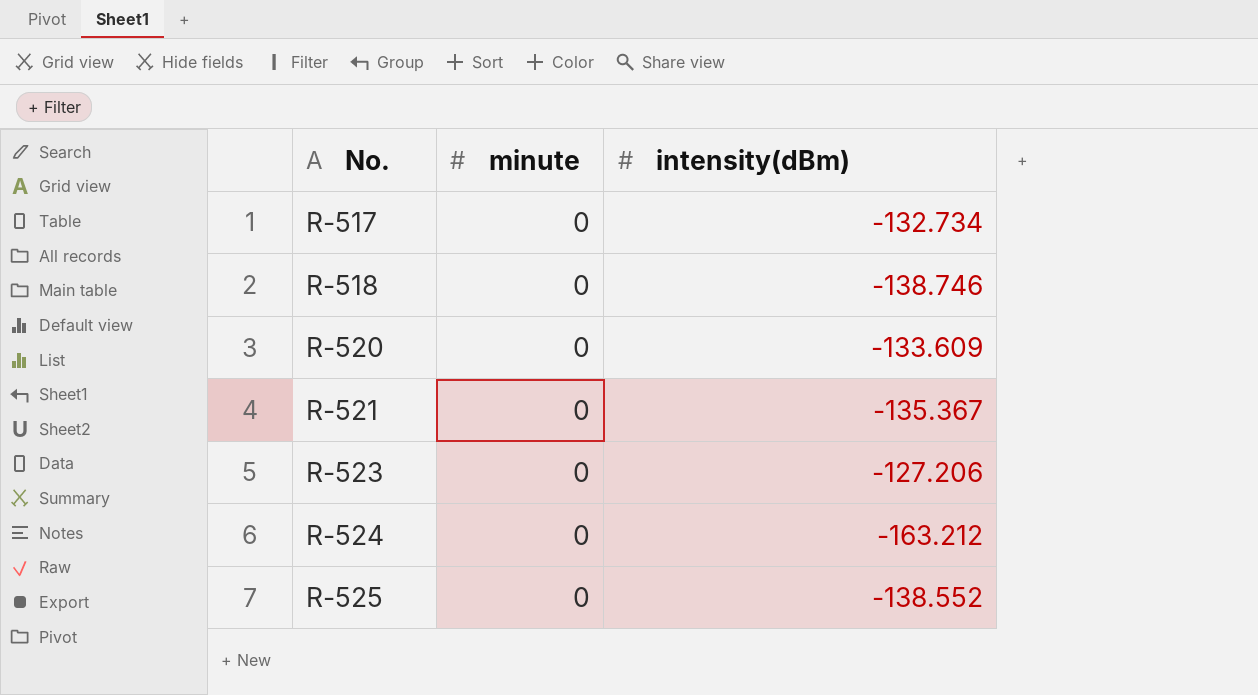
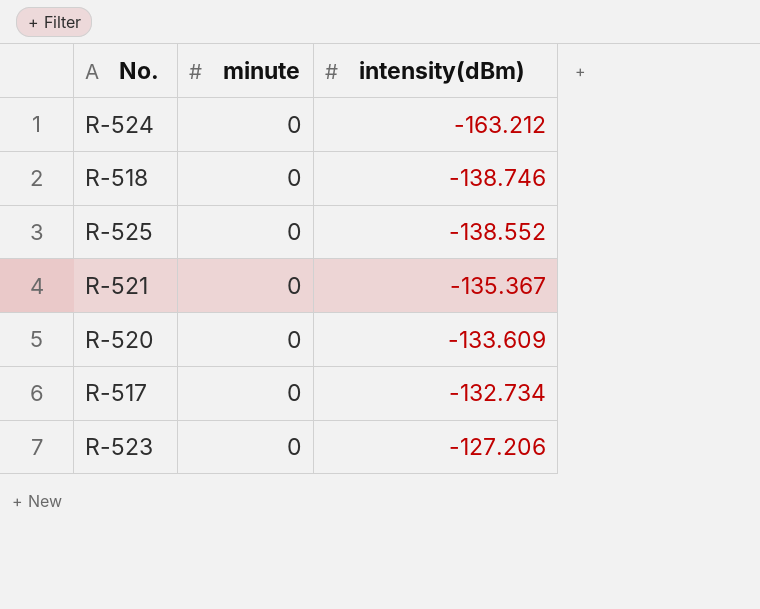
row order: No. ascending -> intensity(dBm) ascending

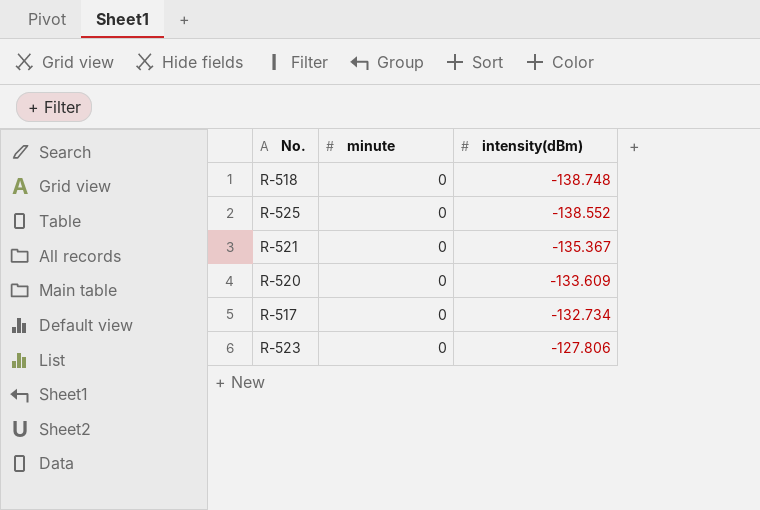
row R-524: 0 | -163.212 -> none
R-518 | intensity(dBm): -138.746 -> -138.748
R-523 | intensity(dBm): -127.206 -> -127.806

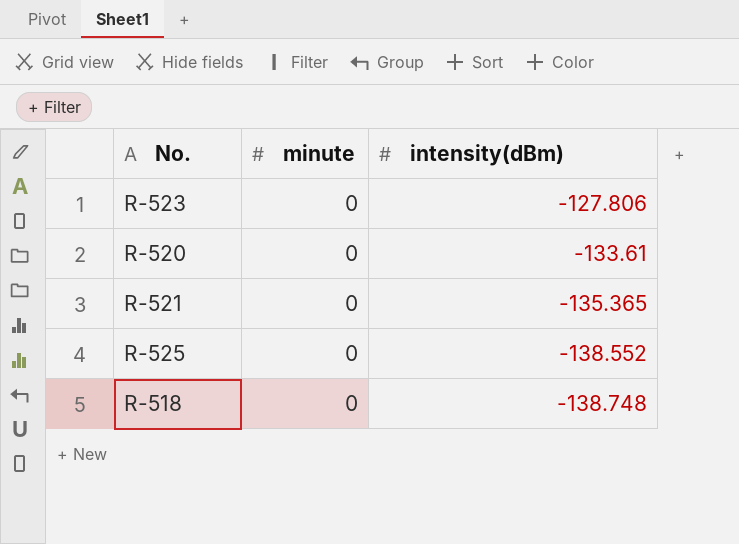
row order: intensity(dBm) ascending -> intensity(dBm) descending
row R-517: 0 | -132.734 -> none
R-520 | intensity(dBm): -133.609 -> -133.61
R-521 | intensity(dBm): -135.367 -> -135.365

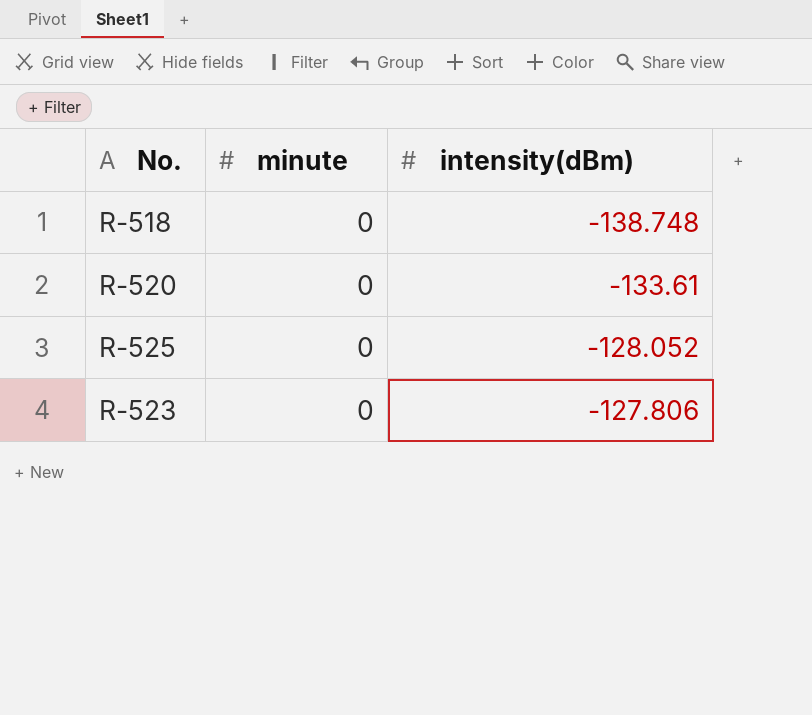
row order: intensity(dBm) descending -> intensity(dBm) ascending
row R-521: 0 | -135.365 -> none
R-525 | intensity(dBm): -138.552 -> -128.052

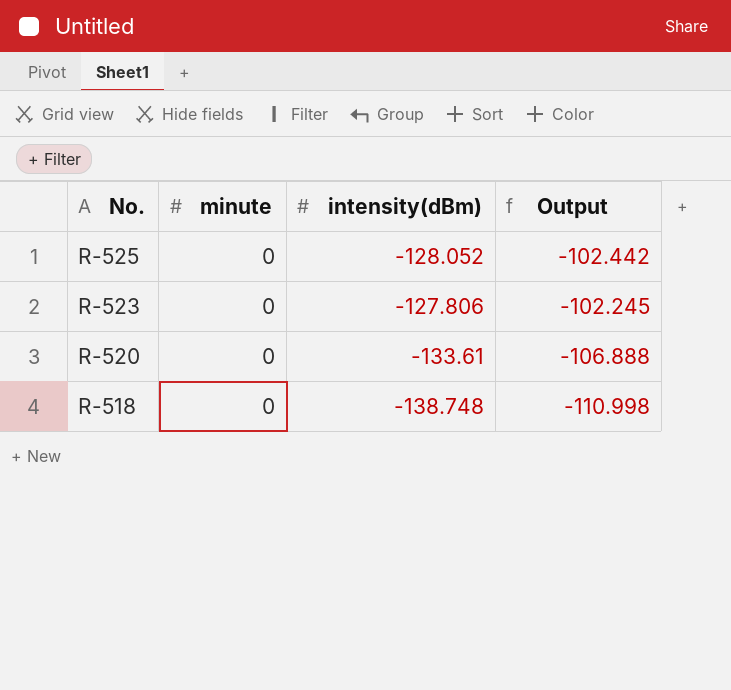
row order: intensity(dBm) ascending -> No. descending
column Output | formula: none -> [intensity(dBm)] * 0.8

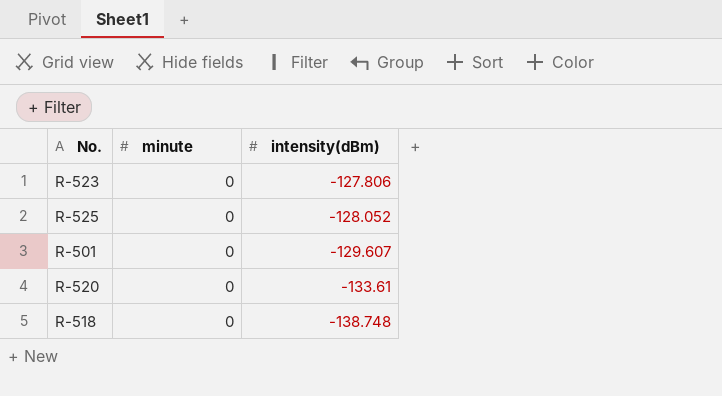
row order: No. descending -> intensity(dBm) descending
column Output | formula: [intensity(dBm)] * 0.8 -> none
row R-501: none -> 0 | -129.607

